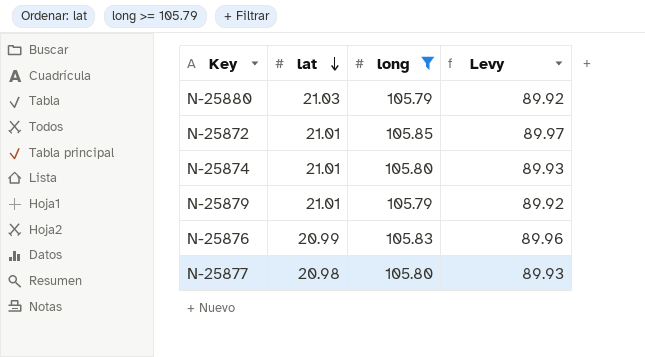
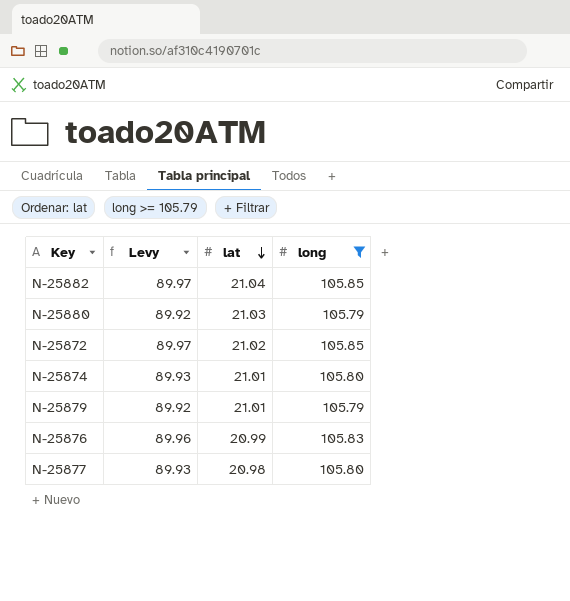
column Levy | position: 4 -> 2
row N-25882: none -> 89.97 | 21.04 | 105.85
N-25872 | lat: 21.01 -> 21.02

